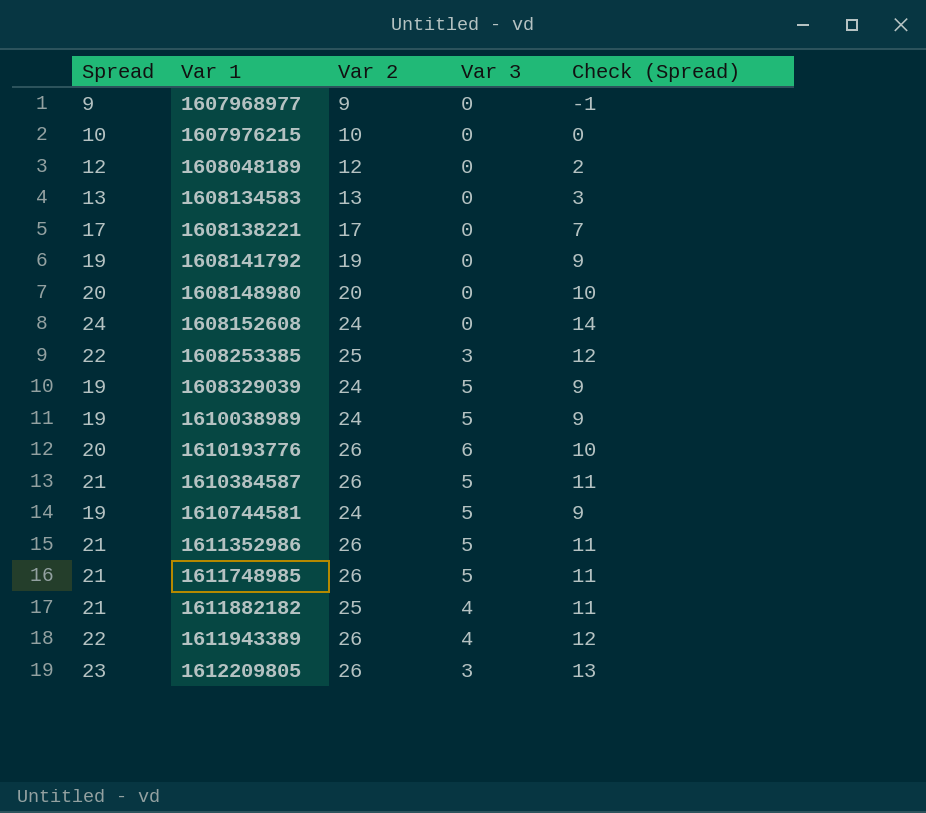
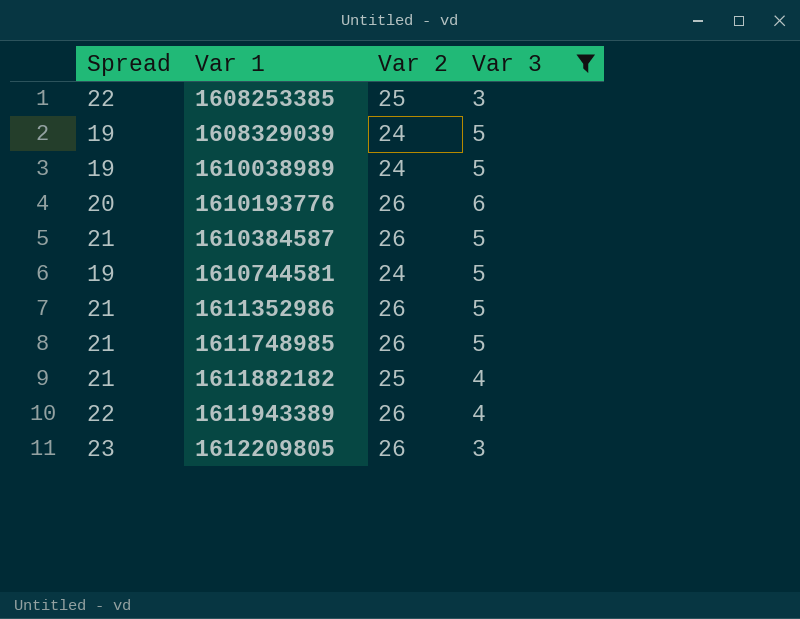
filter: none -> Var 3 != 0
column Check (Spread) | formula: [Spread] - 10 -> none

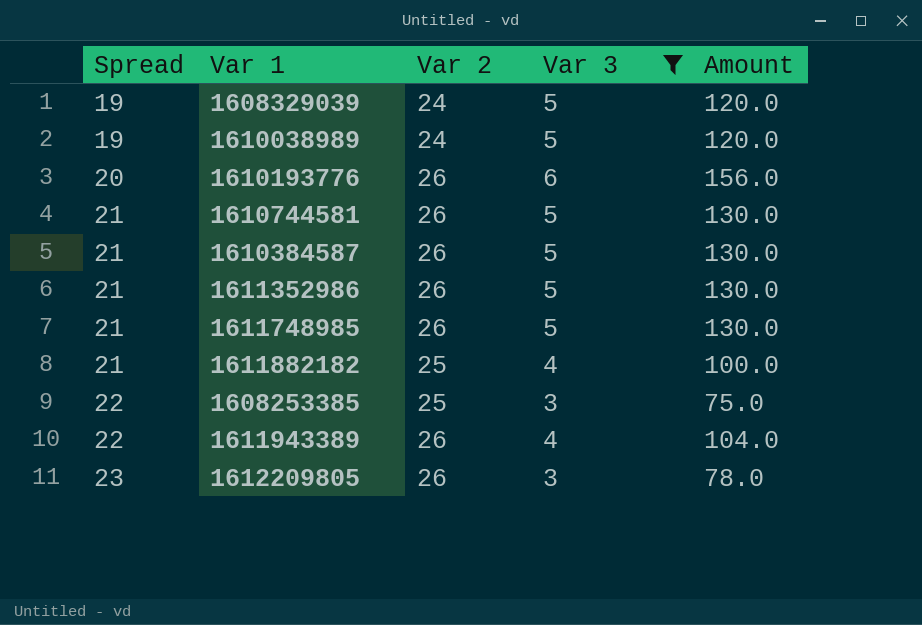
row order: Var 1 ascending -> Spread ascending
column Amount | formula: none -> [Var 2] * [Var 3]
1610744581 | Spread: 19 -> 21
1610744581 | Var 2: 24 -> 26

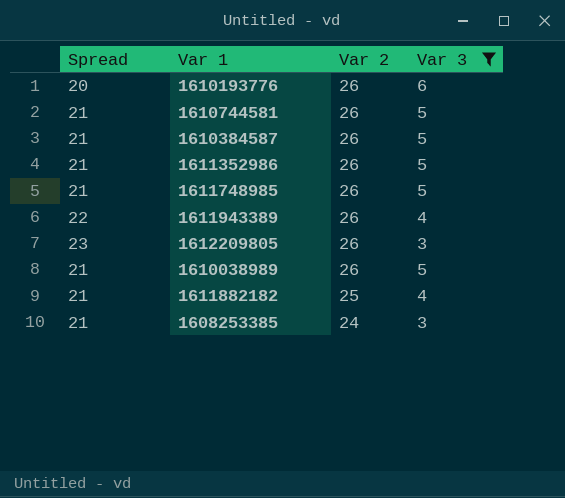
row order: Spread ascending -> Var 2 descending
column Amount | formula: [Var 2] * [Var 3] -> none
row 1608329039: 19 | 24 | 5 | 120.0 -> none
1610038989 | Spread: 19 -> 21
1610038989 | Var 2: 24 -> 26
1608253385 | Spread: 22 -> 21
1608253385 | Var 2: 25 -> 24

